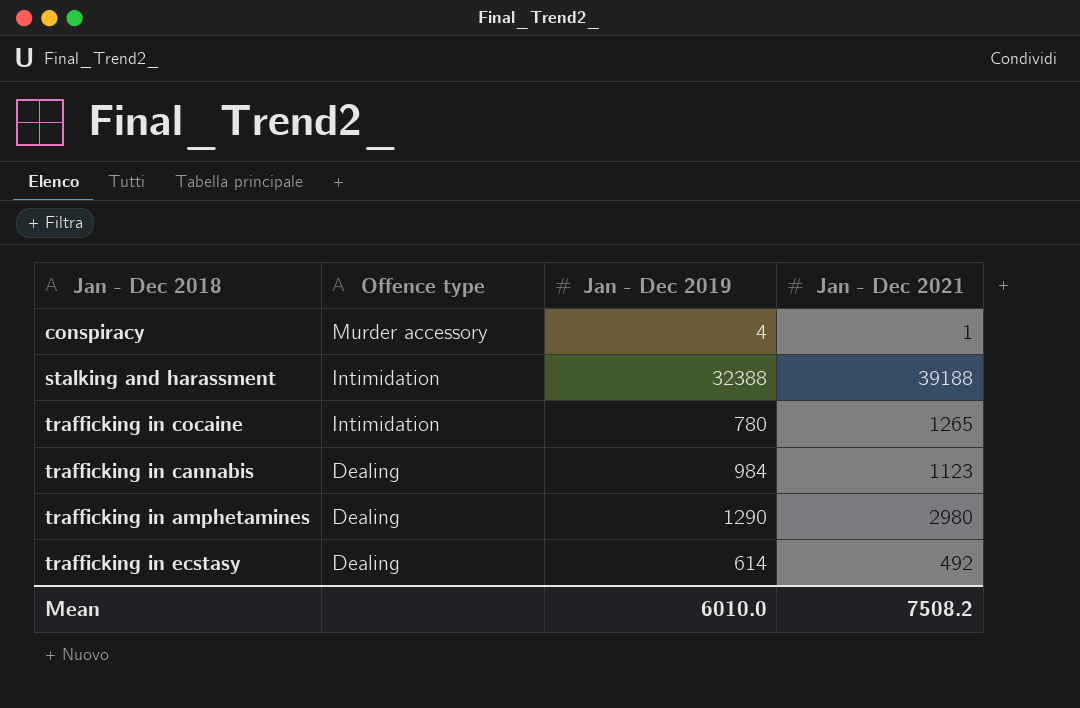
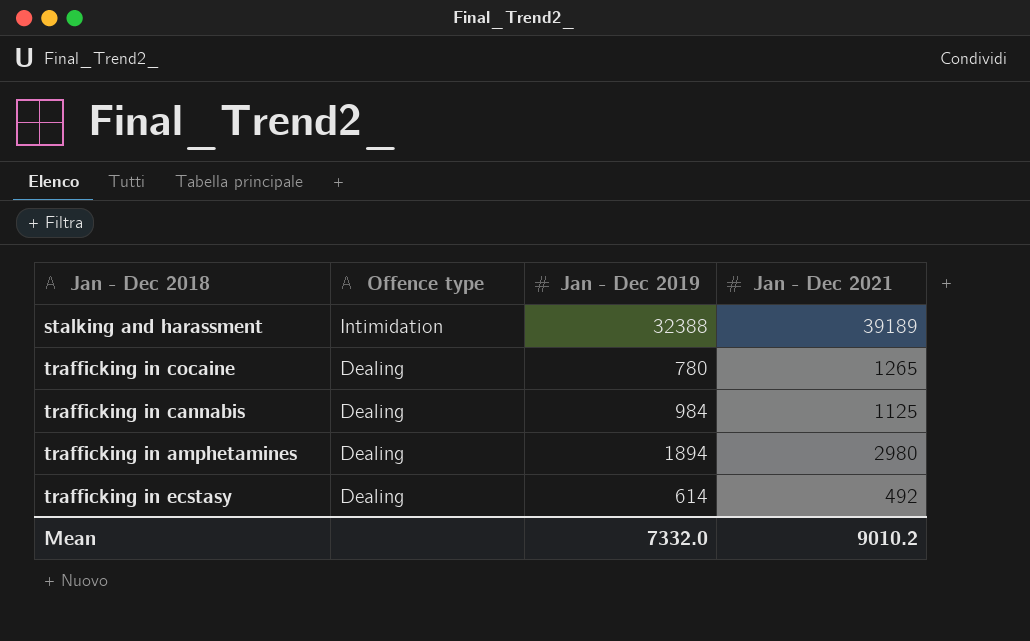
row conspiracy: Murder accessory | 4 | 1 -> none
stalking and harassment | Jan - Dec 2021: 39188 -> 39189
trafficking in cocaine | Offence type: Intimidation -> Dealing
trafficking in cannabis | Jan - Dec 2021: 1123 -> 1125
trafficking in amphetamines | Jan - Dec 2019: 1290 -> 1894
Mean | Jan - Dec 2019: 6010.0 -> 7332.0
Mean | Jan - Dec 2021: 7508.2 -> 9010.2

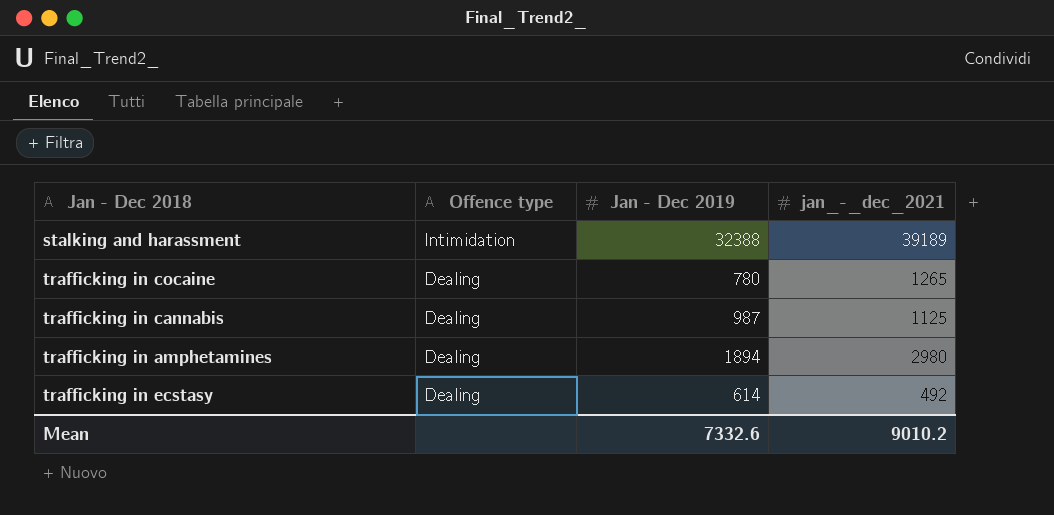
column name: Jan - Dec 2021 -> jan_-_dec_2021
trafficking in cannabis | Jan - Dec 2019: 984 -> 987
Mean | Jan - Dec 2019: 7332.0 -> 7332.6

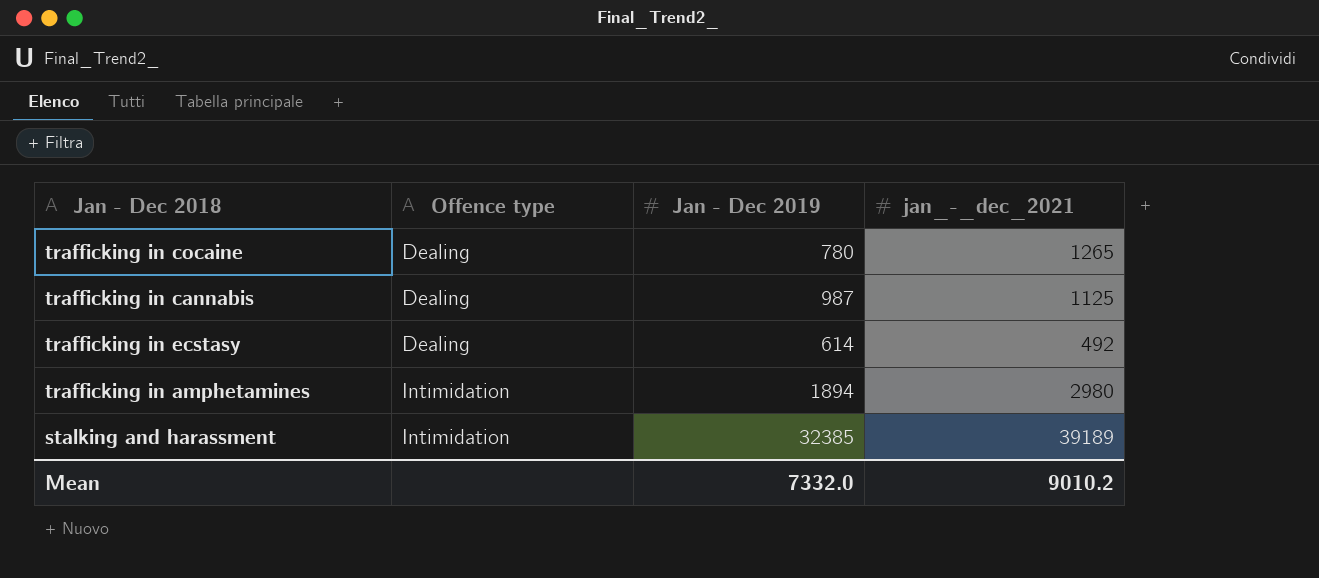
row order: Offence type descending -> Offence type ascending
trafficking in amphetamines | Offence type: Dealing -> Intimidation
stalking and harassment | Jan - Dec 2019: 32388 -> 32385
Mean | Jan - Dec 2019: 7332.6 -> 7332.0

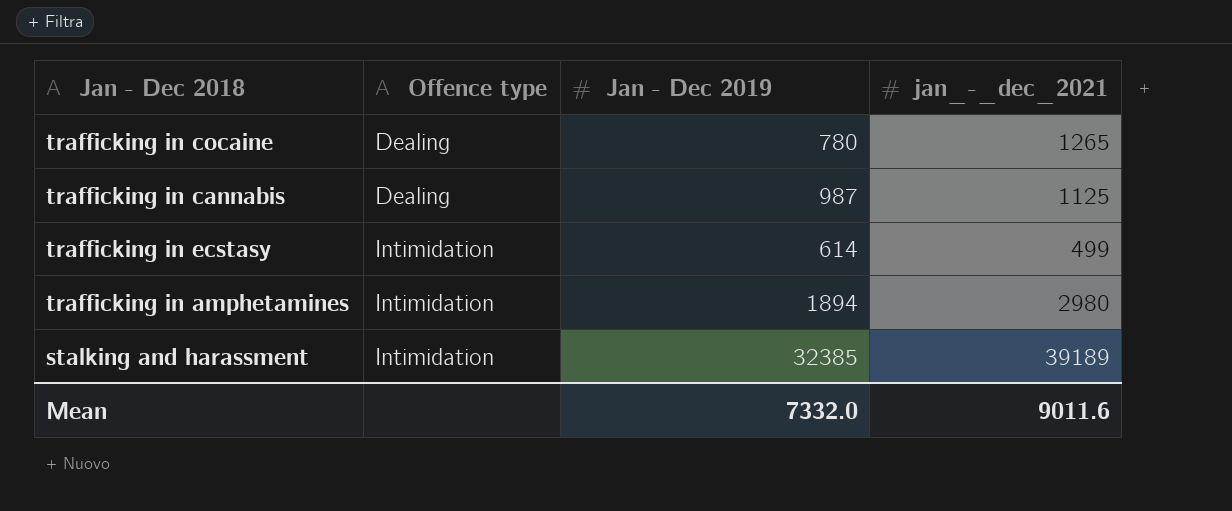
trafficking in ecstasy | Offence type: Dealing -> Intimidation
trafficking in ecstasy | jan_-_dec_2021: 492 -> 499
Mean | jan_-_dec_2021: 9010.2 -> 9011.6

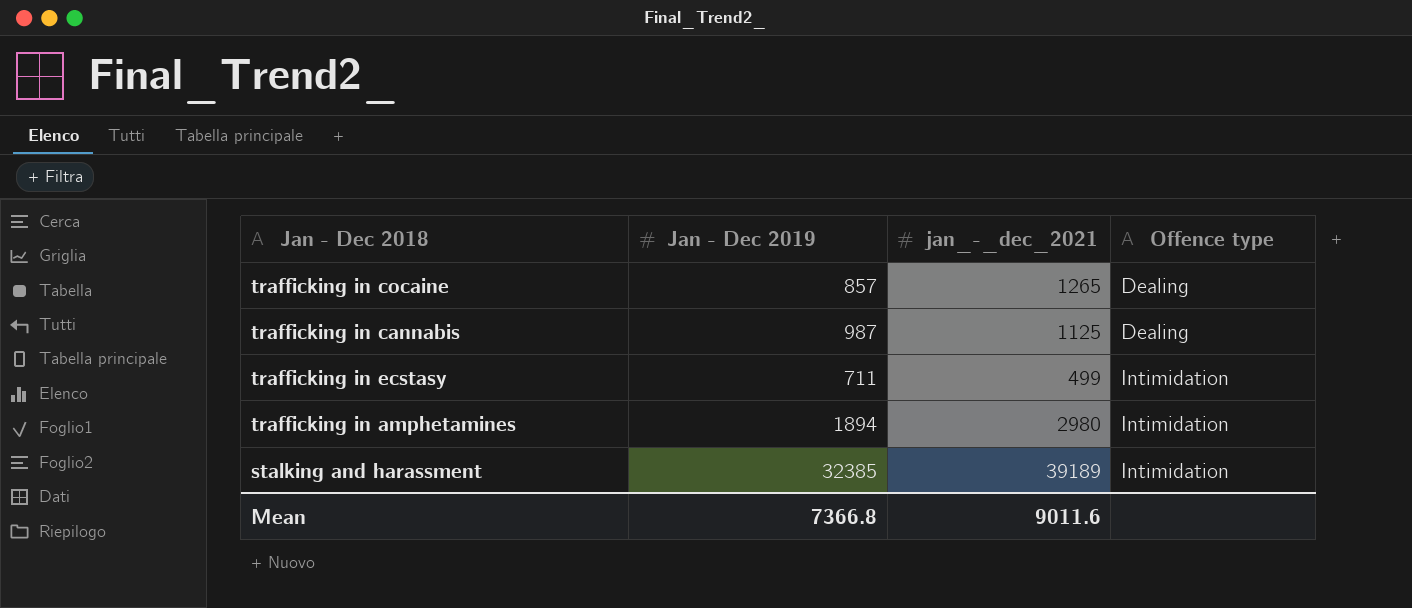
column Offence type | position: 2 -> 4
trafficking in cocaine | Jan - Dec 2019: 780 -> 857
trafficking in ecstasy | Jan - Dec 2019: 614 -> 711
Mean | Jan - Dec 2019: 7332.0 -> 7366.8

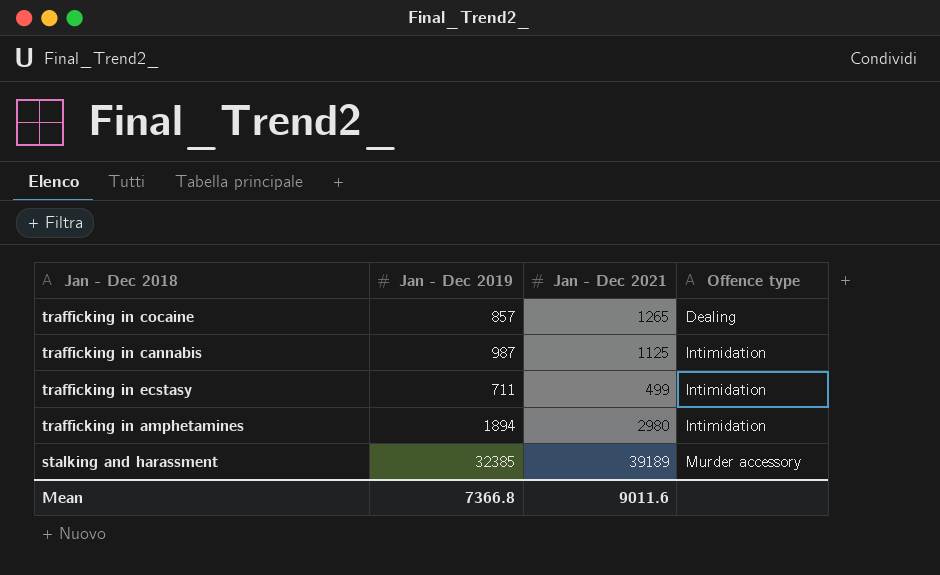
column name: jan_-_dec_2021 -> Jan - Dec 2021
trafficking in cannabis | Offence type: Dealing -> Intimidation
stalking and harassment | Offence type: Intimidation -> Murder accessory

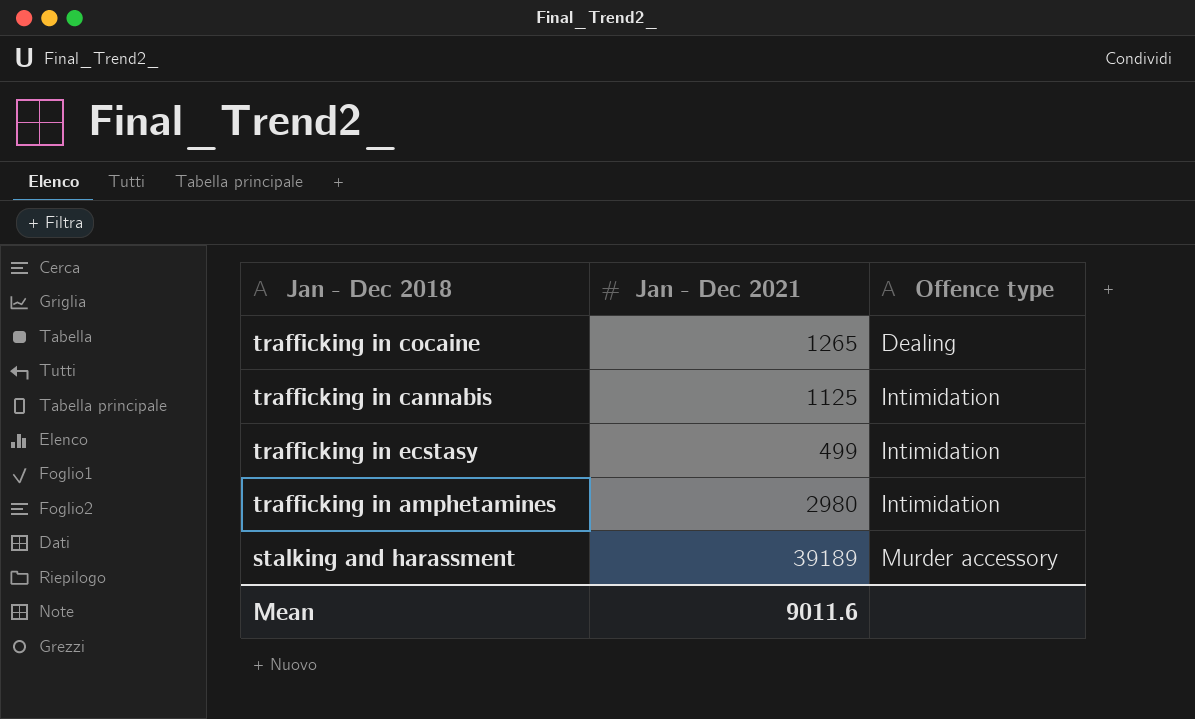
column Jan - Dec 2019 | position: 2 -> none

